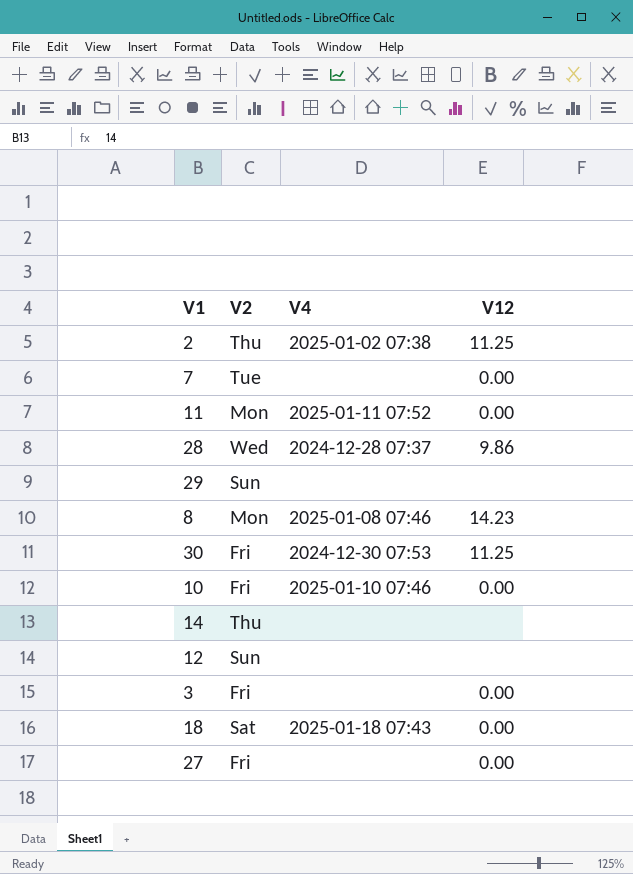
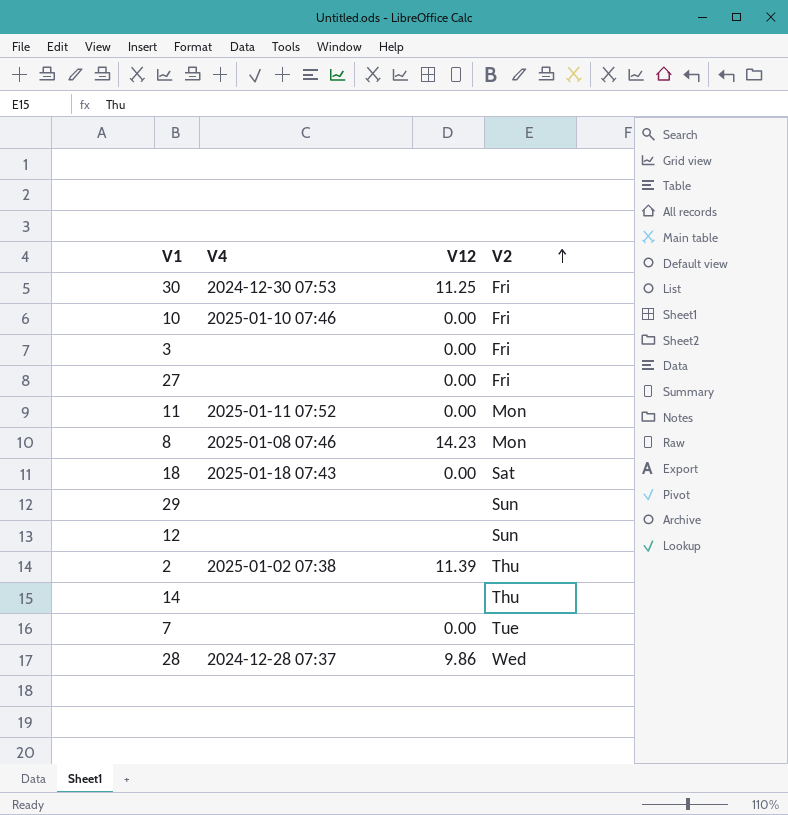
row order: none -> V2 ascending
column V2 | position: 2 -> 4
2 | V12: 11.25 -> 11.39

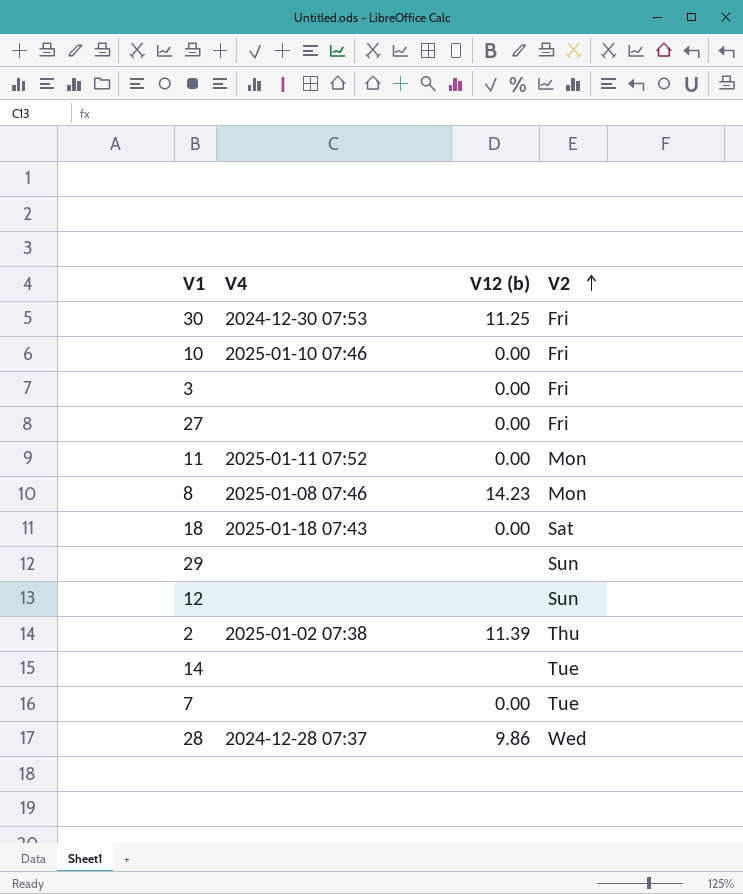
column name: V12 -> V12 (b)
14 | V2: Thu -> Tue

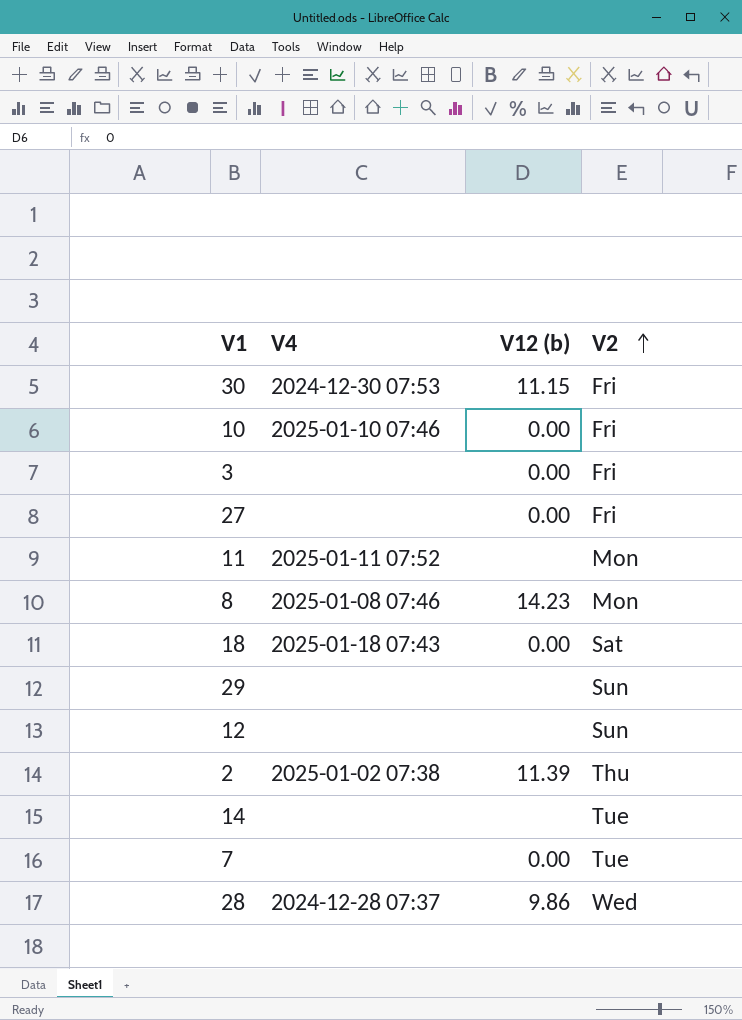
30 | V12 (b): 11.25 -> 11.15
11 | V12 (b): 0.00 -> none

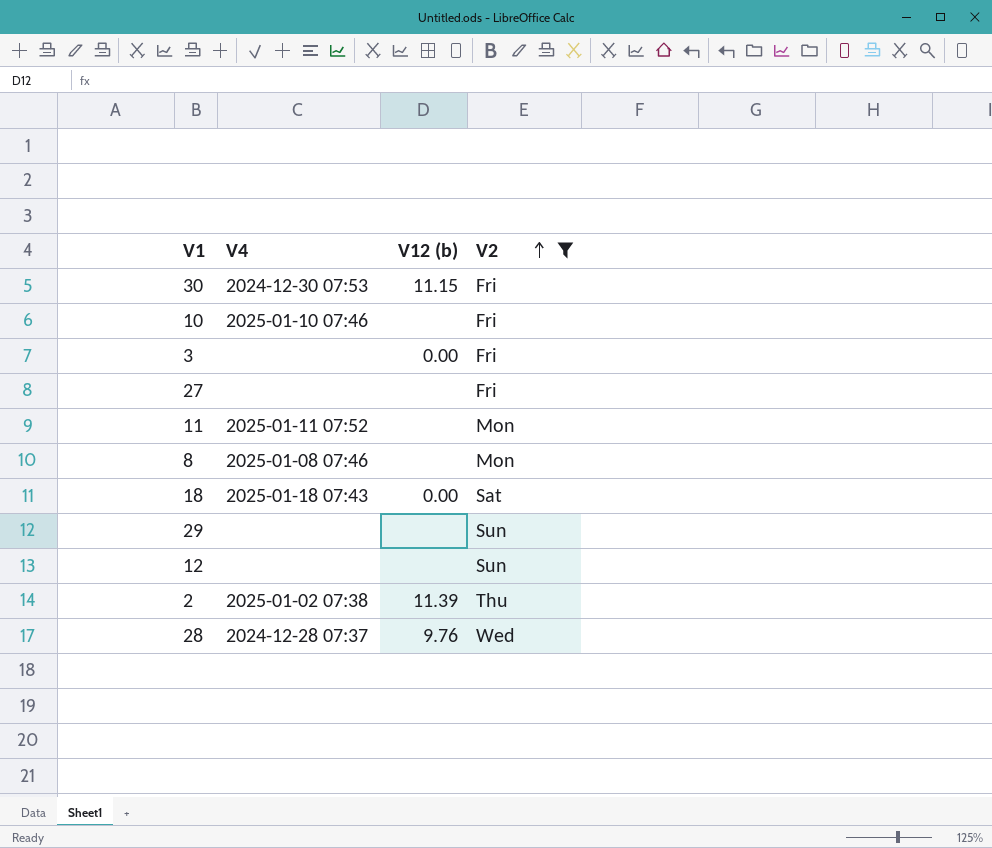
filter: none -> V2 != Tue
10 | V12 (b): 0.00 -> none
27 | V12 (b): 0.00 -> none
8 | V12 (b): 14.23 -> none
28 | V12 (b): 9.86 -> 9.76

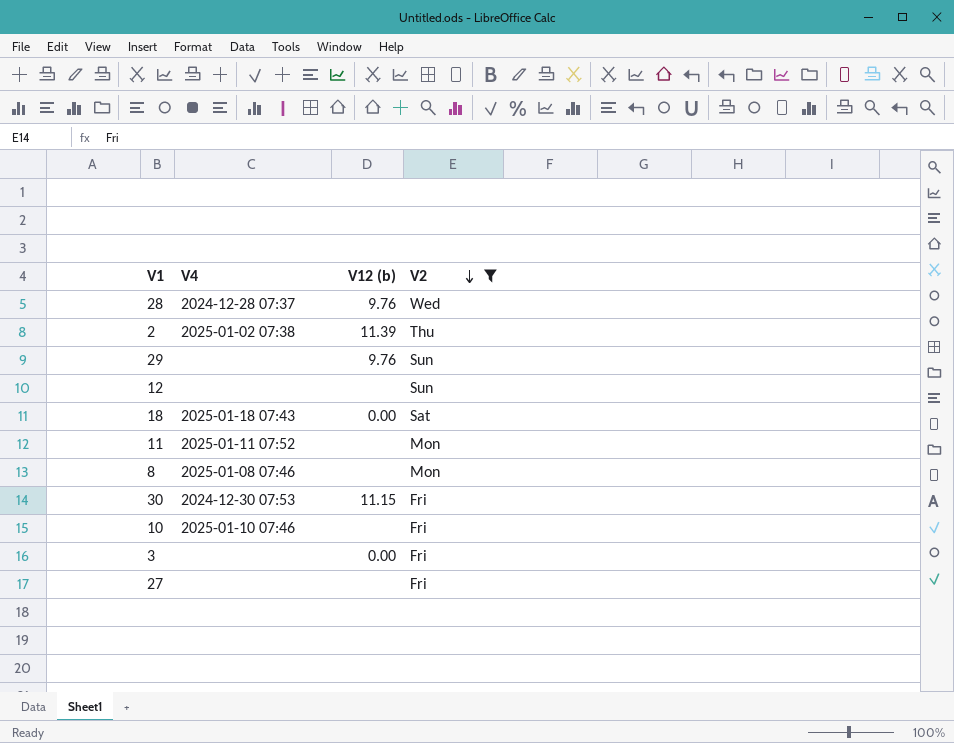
row order: V2 ascending -> V2 descending
29 | V12 (b): none -> 9.76

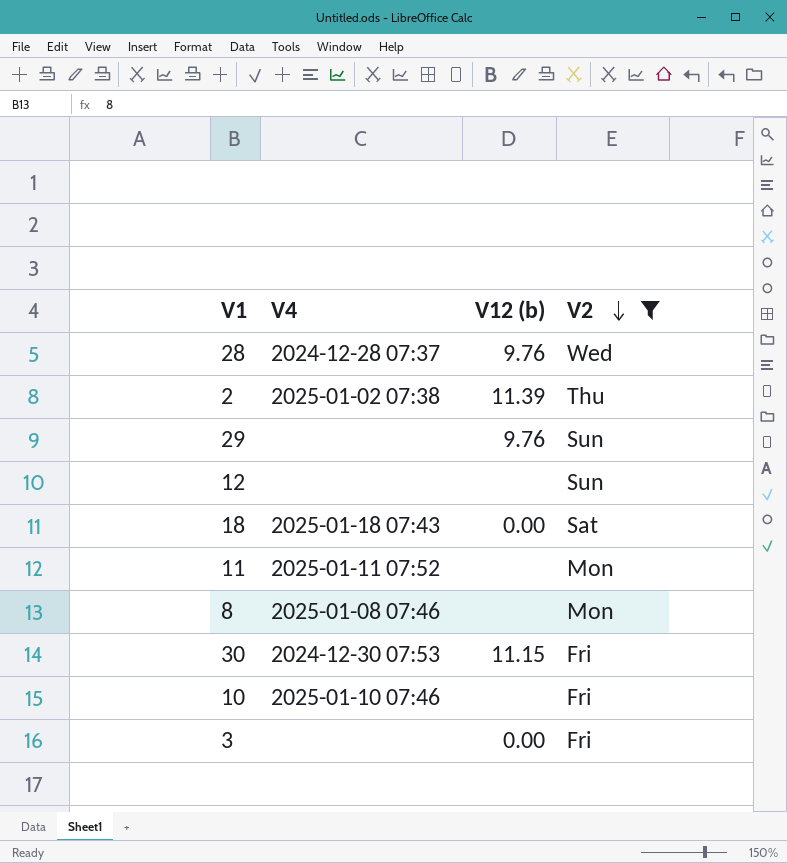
row 27: none | none | Fri -> none

